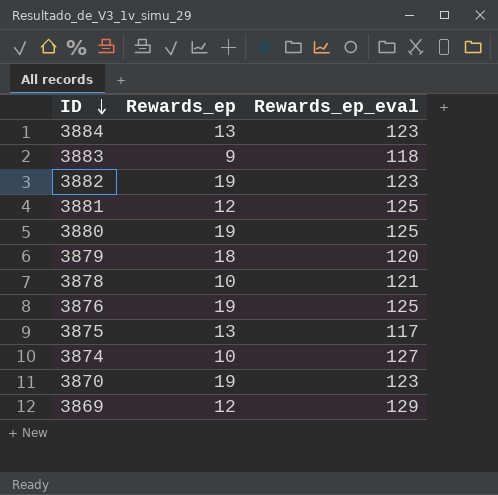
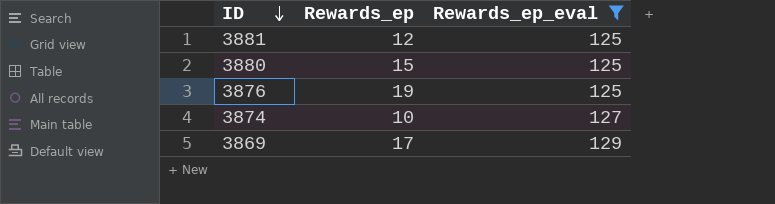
filter: none -> Rewards_ep_eval >= 125
3880 | Rewards_ep: 19 -> 15
3869 | Rewards_ep: 12 -> 17

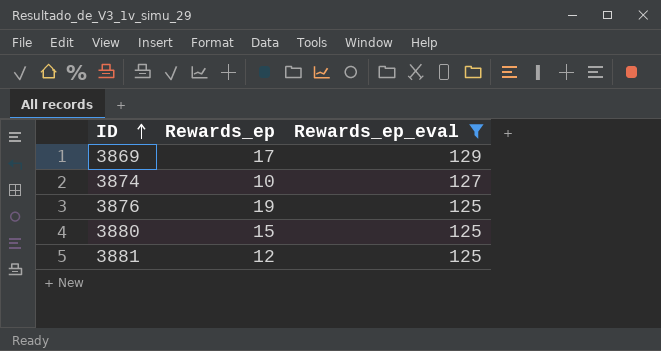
row order: ID descending -> ID ascending

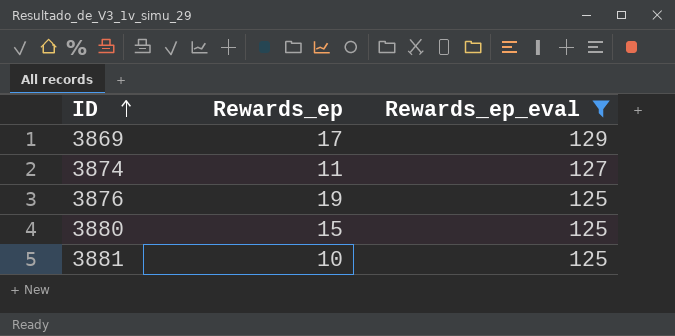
3874 | Rewards_ep: 10 -> 11
3881 | Rewards_ep: 12 -> 10

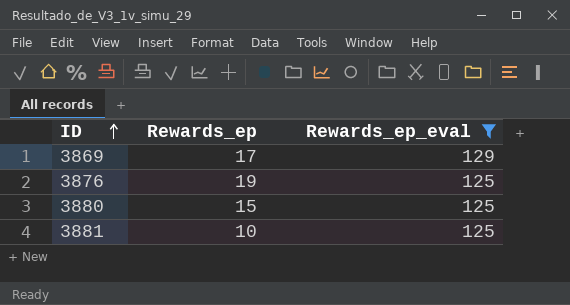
row 3874: 11 | 127 -> none

